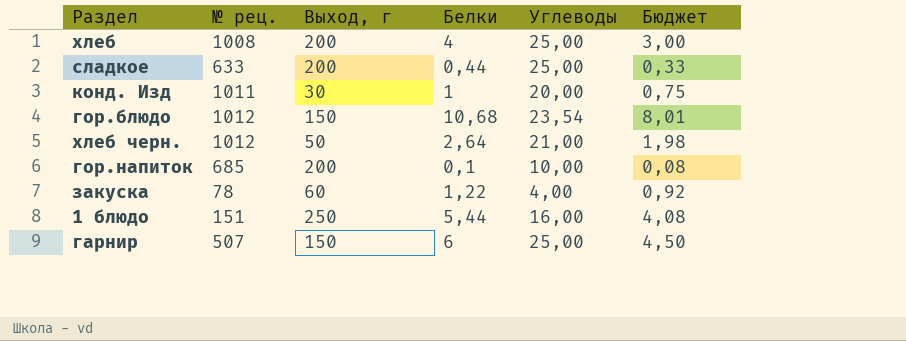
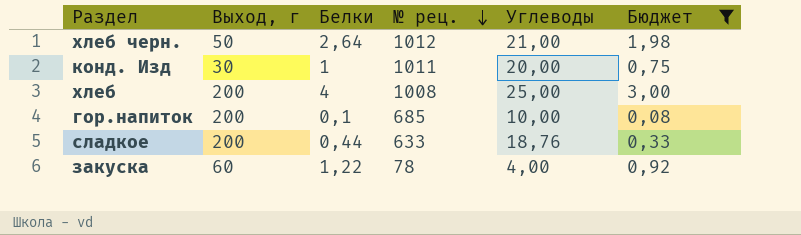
filter: none -> Бюджет <= 3,00
row order: none -> № рец. descending
column № рец. | position: 2 -> 4
сладкое | Углеводы: 25,00 -> 18,76

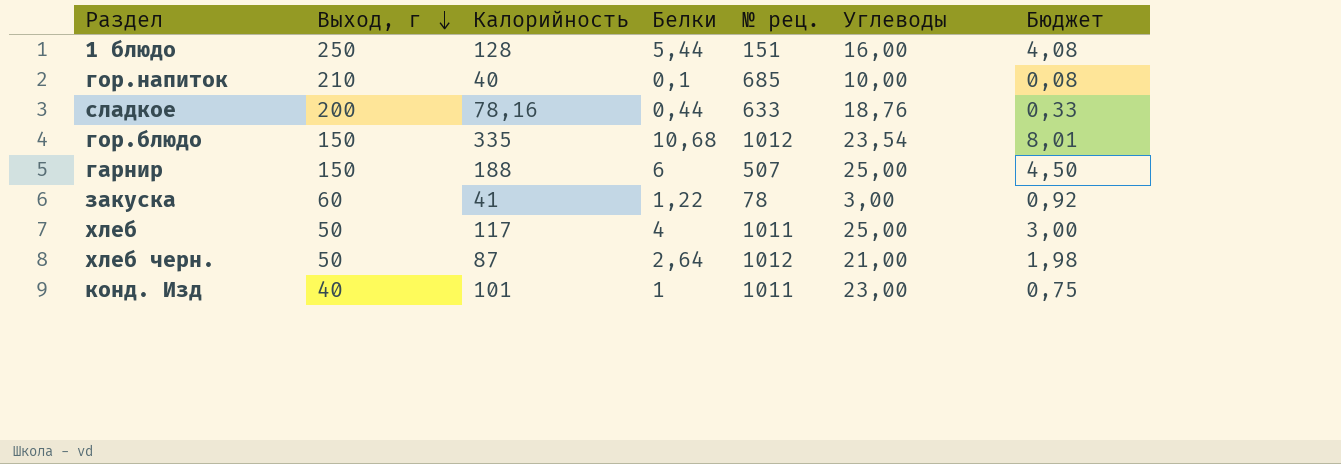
filter: Бюджет <= 3,00 -> none
row order: № рец. descending -> Выход, г descending
column Калорийность | position: none -> 3
гор.напиток | Выход, г: 200 -> 210
закуска | Углеводы: 4,00 -> 3,00
хлеб | Выход, г: 200 -> 50
хлеб | № рец.: 1008 -> 1011
конд. Изд | Выход, г: 30 -> 40
конд. Изд | Углеводы: 20,00 -> 23,00

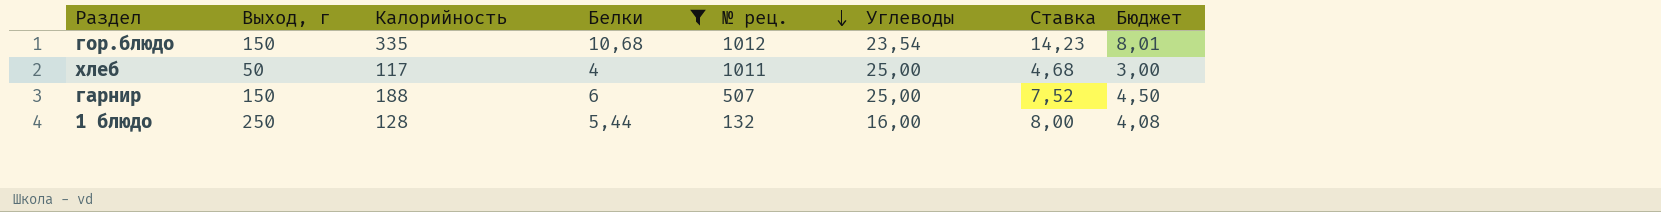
filter: none -> Белки >= 4
row order: Выход, г descending -> № рец. descending
column Ставка | formula: none -> [Калорийность] / [Углеводы]
1 блюдо | № рец.: 151 -> 132

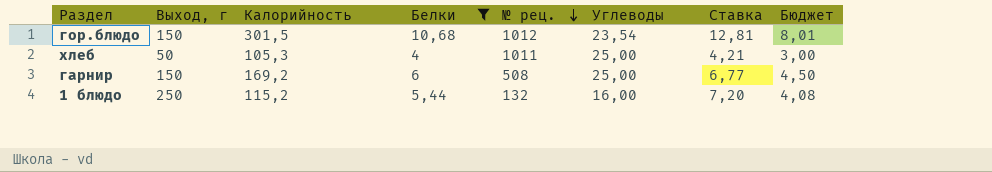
гор.блюдо | Калорийность: 335 -> 301,5
гор.блюдо | Ставка: 14,23 -> 12,81
хлеб | Калорийность: 117 -> 105,3
хлеб | Ставка: 4,68 -> 4,21
гарнир | Калорийность: 188 -> 169,2
гарнир | № рец.: 507 -> 508
гарнир | Ставка: 7,52 -> 6,77
1 блюдо | Калорийность: 128 -> 115,2
1 блюдо | Ставка: 8,00 -> 7,20

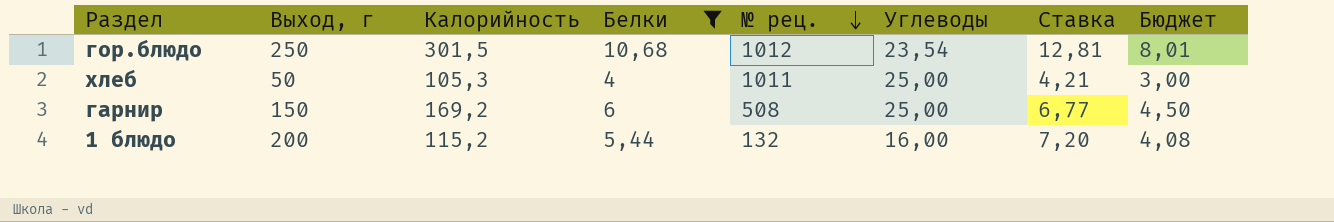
гор.блюдо | Выход, г: 150 -> 250
1 блюдо | Выход, г: 250 -> 200

